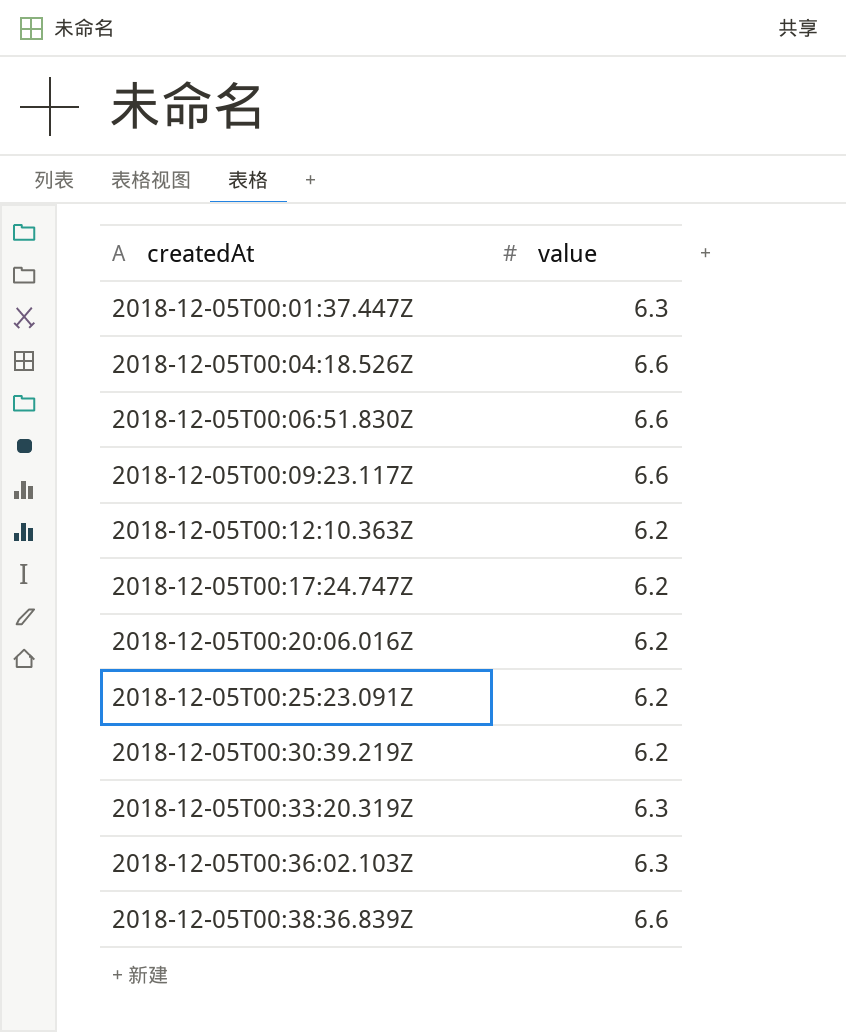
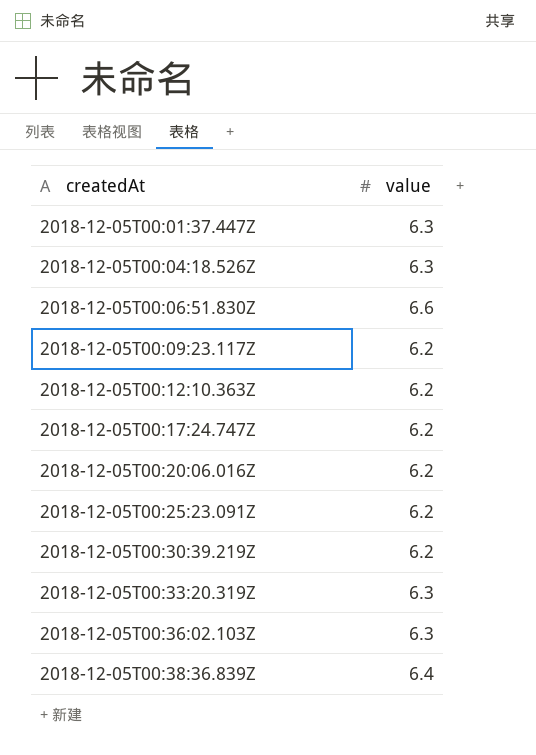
2018-12-05T00:04:18.526Z | value: 6.6 -> 6.3
2018-12-05T00:09:23.117Z | value: 6.6 -> 6.2
2018-12-05T00:38:36.839Z | value: 6.6 -> 6.4

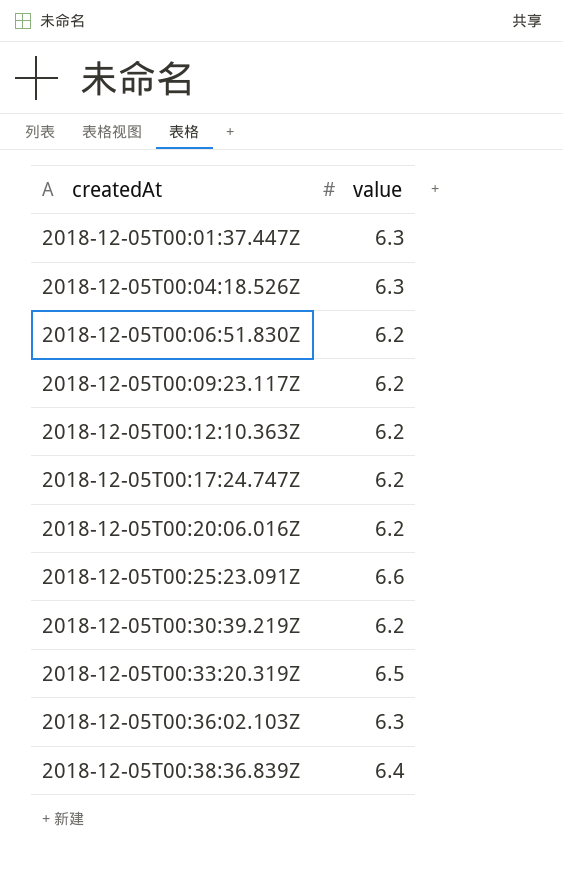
2018-12-05T00:06:51.830Z | value: 6.6 -> 6.2
2018-12-05T00:25:23.091Z | value: 6.2 -> 6.6
2018-12-05T00:33:20.319Z | value: 6.3 -> 6.5

